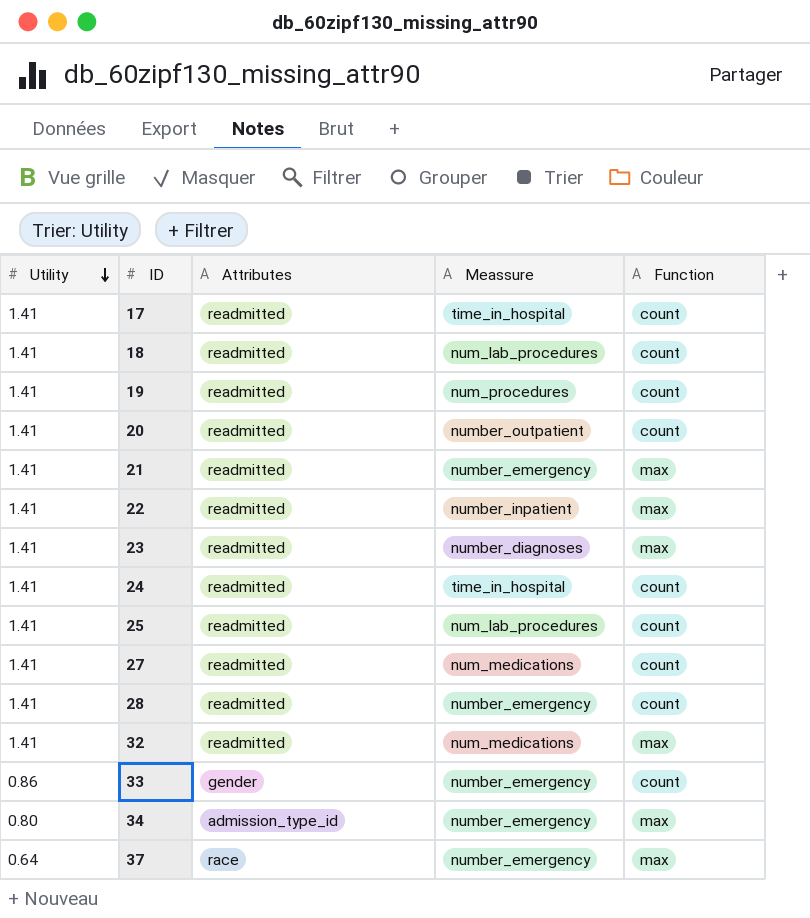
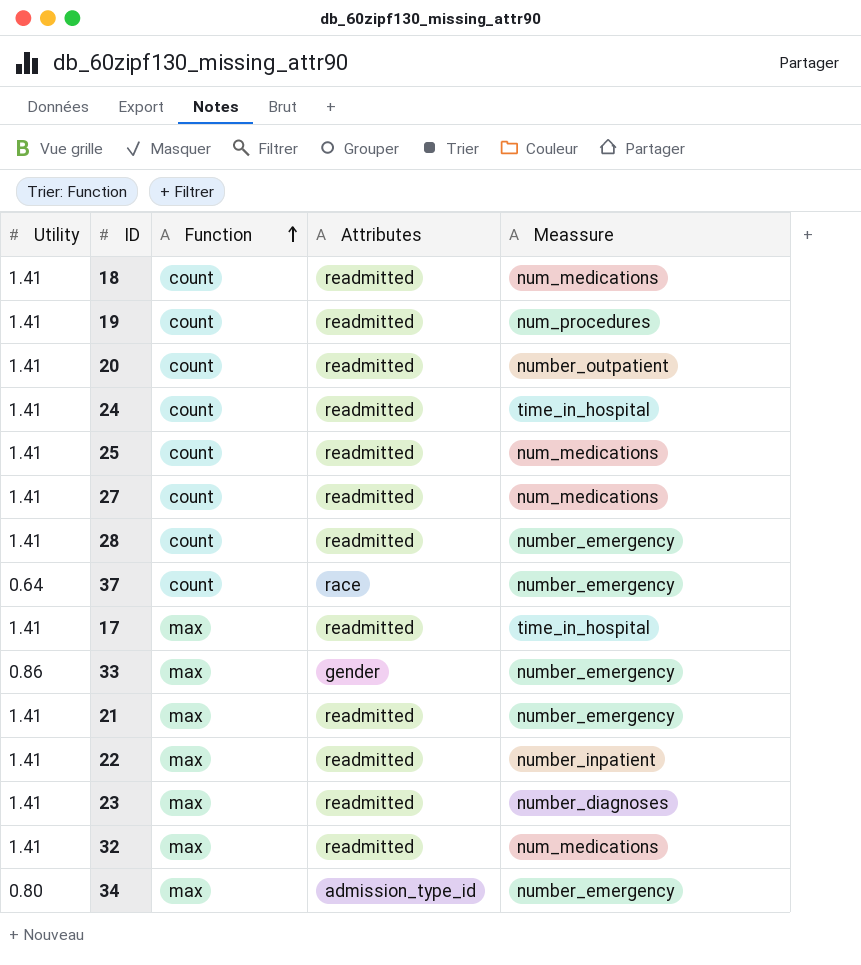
row order: Utility descending -> Function ascending
column Function | position: 5 -> 3
18 | Meassure: num_lab_procedures -> num_medications
25 | Meassure: num_lab_procedures -> num_medications
37 | Function: max -> count
17 | Function: count -> max
33 | Function: count -> max

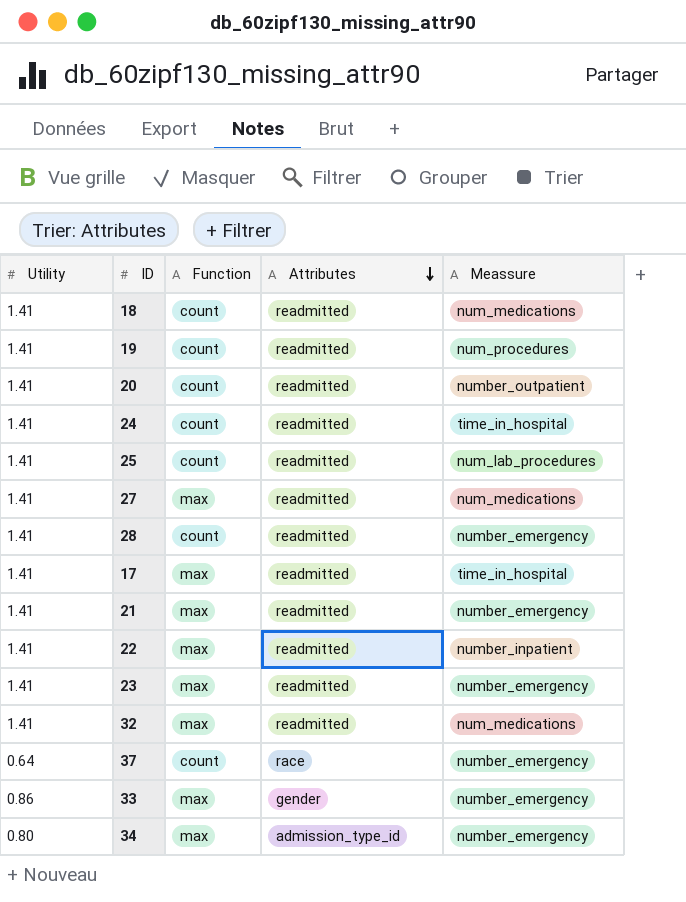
row order: Function ascending -> Attributes descending
25 | Meassure: num_medications -> num_lab_procedures
27 | Function: count -> max
23 | Meassure: number_diagnoses -> number_emergency

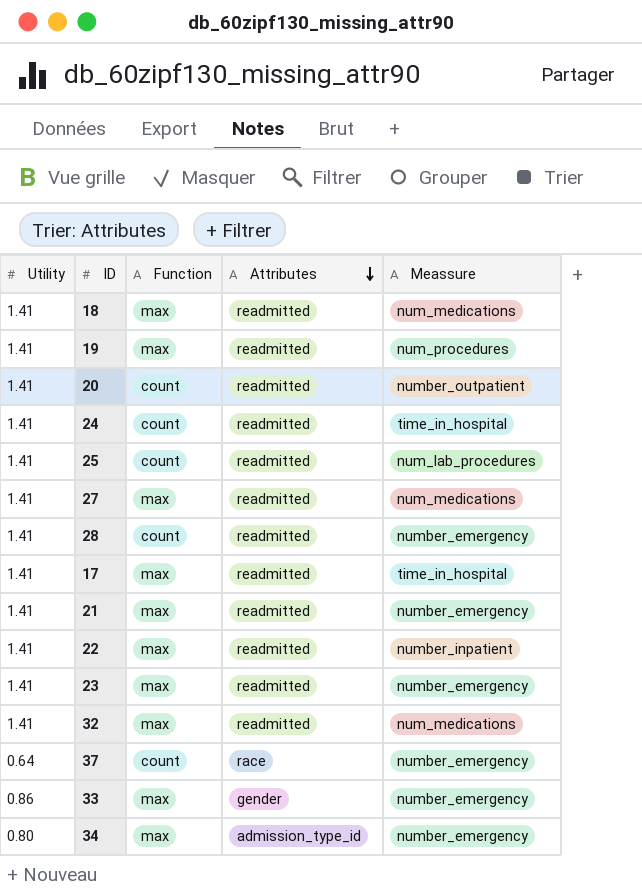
18 | Function: count -> max
19 | Function: count -> max

